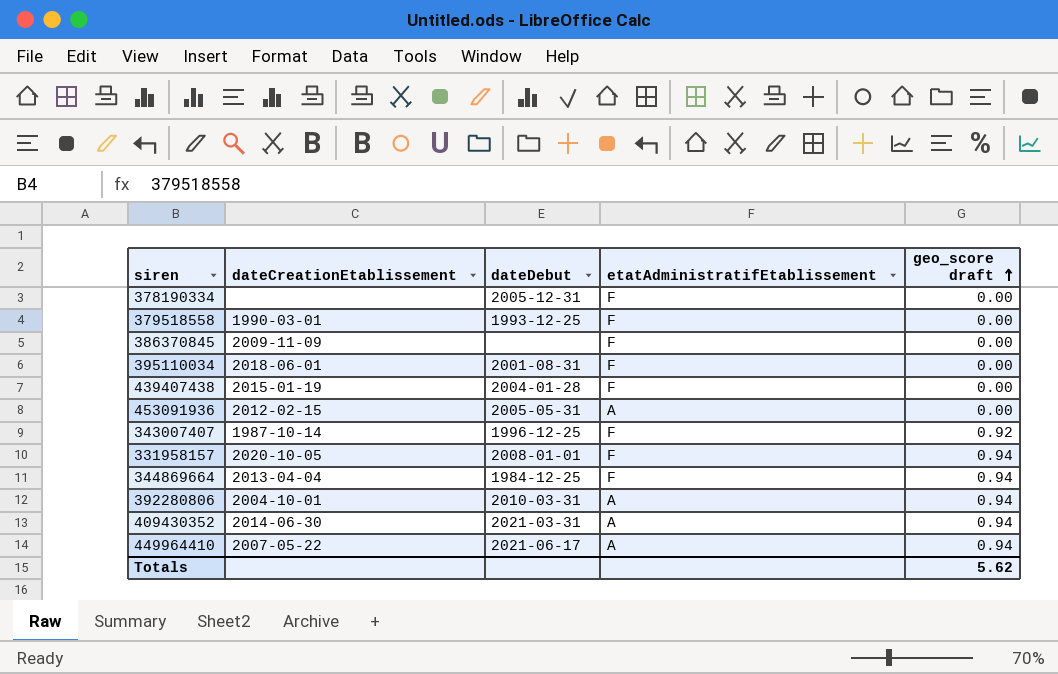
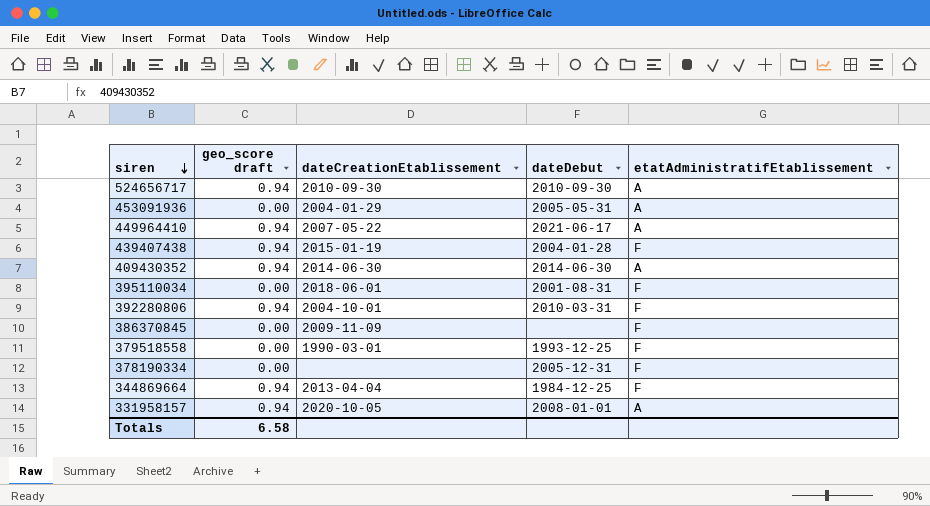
row order: geo_score draft ascending -> siren descending
column geo_score draft | position: 5 -> 2
row 343007407: 1987-10-14 | 1996-12-25 | F | 0.92 -> none
row 524656717: none -> 0.94 | 2010-09-30 | 2010-09-30 | A
453091936 | dateCreationEtablissement: 2012-02-15 -> 2004-01-29
439407438 | geo_score draft: 0.00 -> 0.94
409430352 | dateDebut: 2021-03-31 -> 2014-06-30
392280806 | etatAdministratifEtablissement: A -> F
331958157 | etatAdministratifEtablissement: F -> A
Totals | geo_score draft: 5.62 -> 6.58

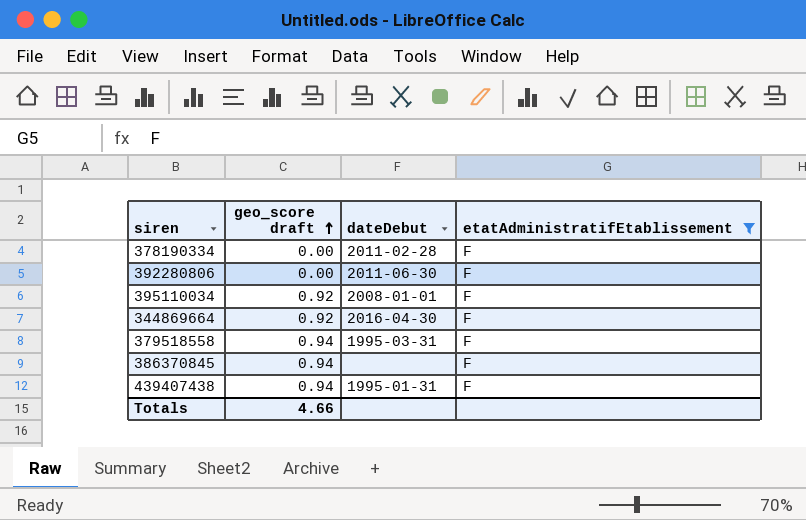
filter: none -> etatAdministratifEtablissement = F
row order: siren descending -> geo_score draft ascending
column dateCreationEtablissement | position: 3 -> none
378190334 | dateDebut: 2005-12-31 -> 2011-02-28
392280806 | geo_score draft: 0.94 -> 0.00
392280806 | dateDebut: 2010-03-31 -> 2011-06-30
395110034 | geo_score draft: 0.00 -> 0.92
395110034 | dateDebut: 2001-08-31 -> 2008-01-01
344869664 | geo_score draft: 0.94 -> 0.92
344869664 | dateDebut: 1984-12-25 -> 2016-04-30
379518558 | geo_score draft: 0.00 -> 0.94
379518558 | dateDebut: 1993-12-25 -> 1995-03-31
386370845 | geo_score draft: 0.00 -> 0.94
439407438 | dateDebut: 2004-01-28 -> 1995-01-31
Totals | geo_score draft: 6.58 -> 4.66

